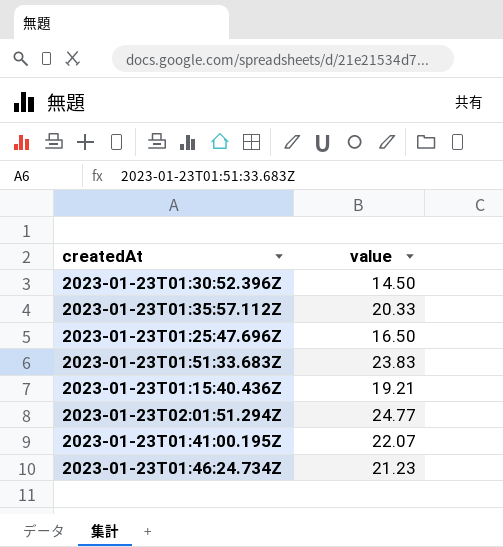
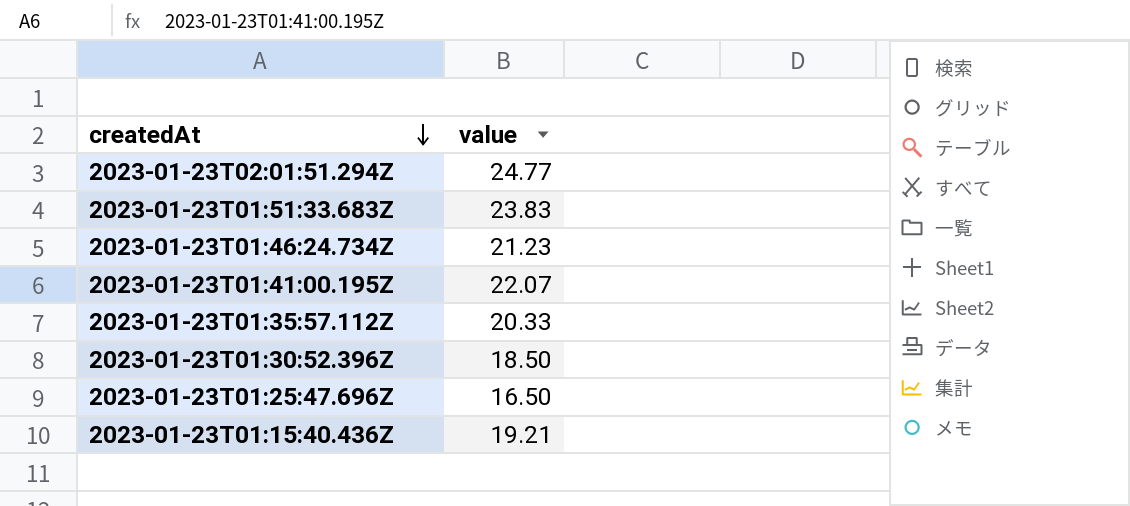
row order: none -> createdAt descending
2023-01-23T01:30:52.396Z | value: 14.50 -> 18.50

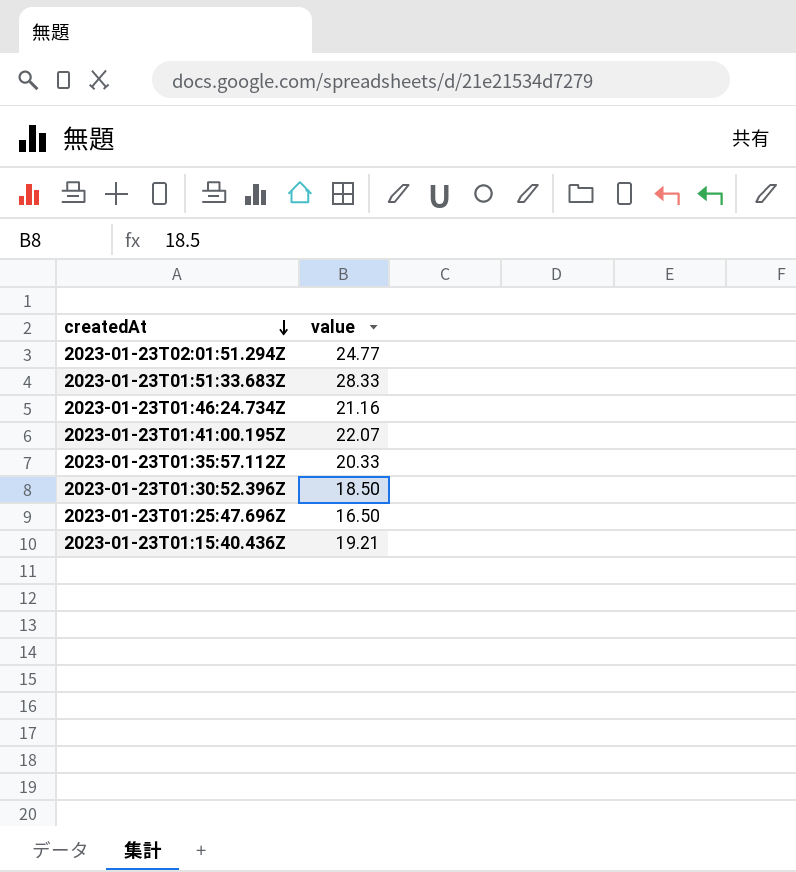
2023-01-23T01:51:33.683Z | value: 23.83 -> 28.33
2023-01-23T01:46:24.734Z | value: 21.23 -> 21.16

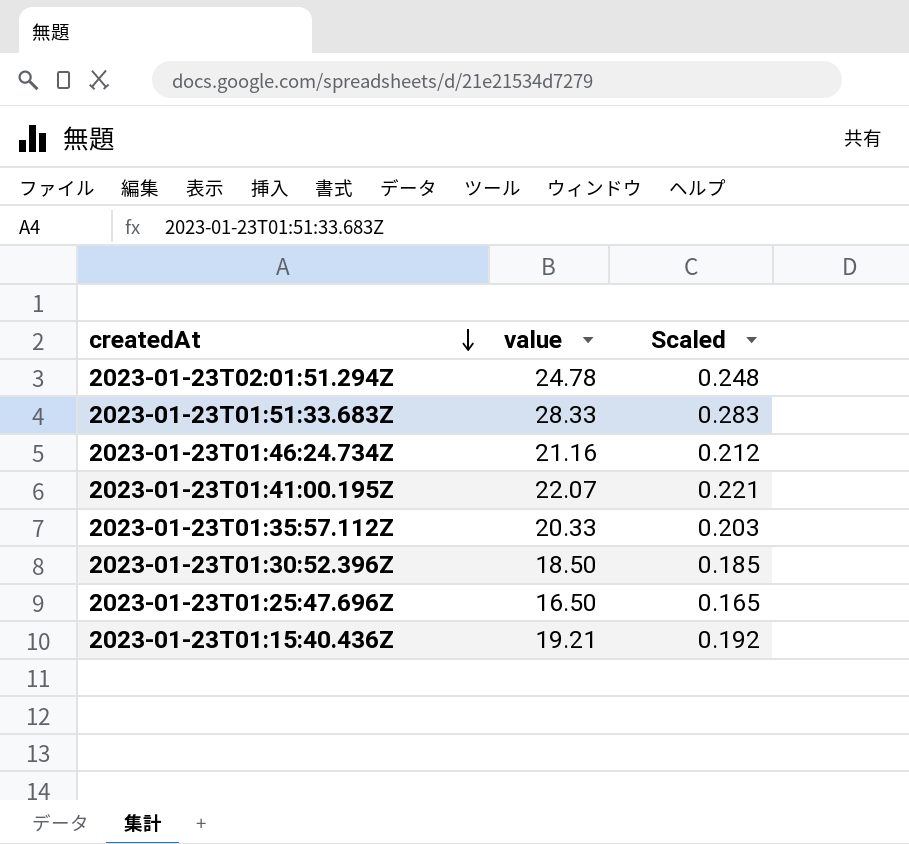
column Scaled | formula: none -> [value] * 0.01
2023-01-23T02:01:51.294Z | value: 24.77 -> 24.78

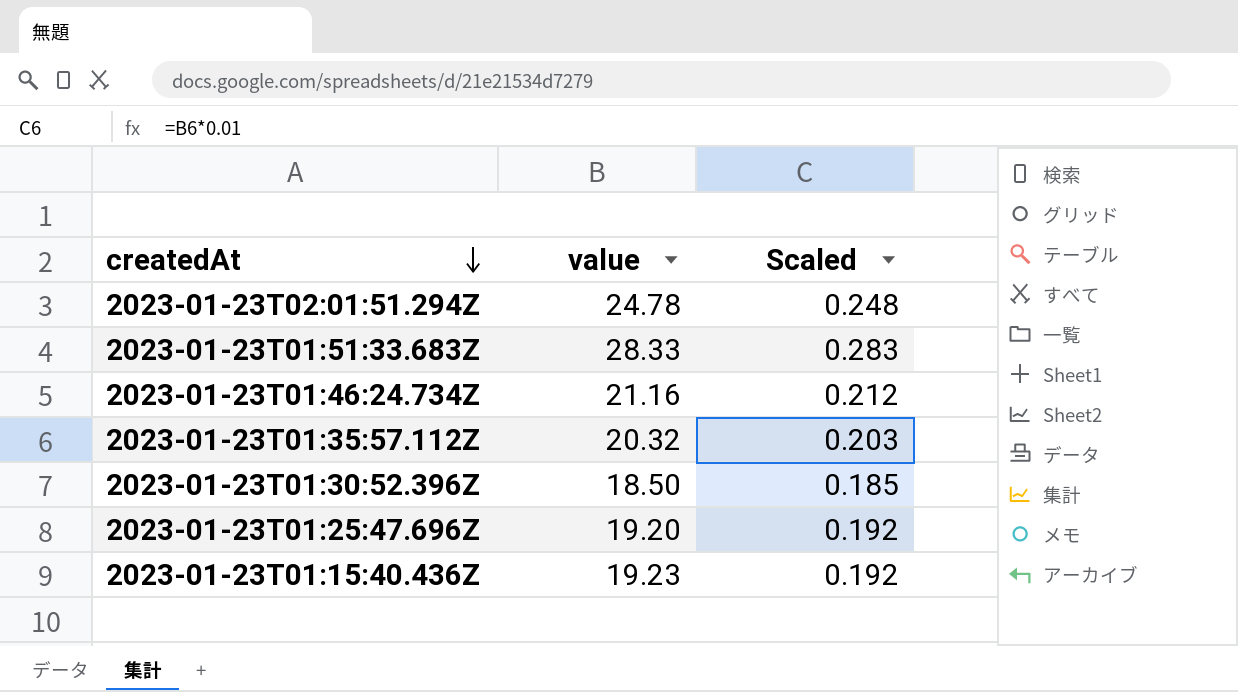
row 2023-01-23T01:41:00.195Z: 22.07 | 0.221 -> none
2023-01-23T01:35:57.112Z | value: 20.33 -> 20.32
2023-01-23T01:25:47.696Z | value: 16.50 -> 19.20
2023-01-23T01:25:47.696Z | Scaled: 0.165 -> 0.192
2023-01-23T01:15:40.436Z | value: 19.21 -> 19.23

